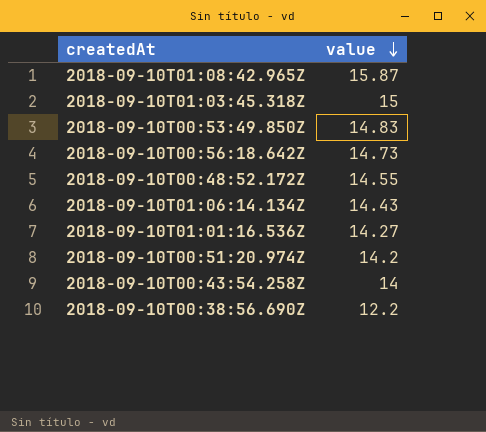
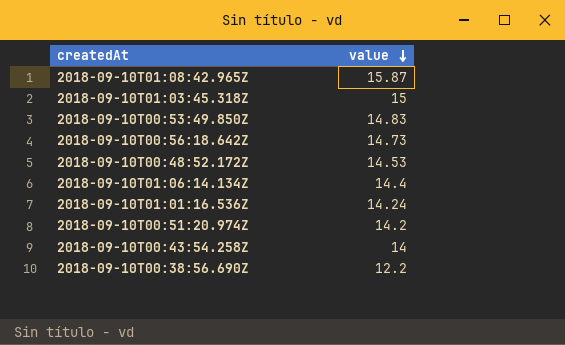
2018-09-10T00:48:52.172Z | value: 14.55 -> 14.53
2018-09-10T01:06:14.134Z | value: 14.43 -> 14.4
2018-09-10T01:01:16.536Z | value: 14.27 -> 14.24

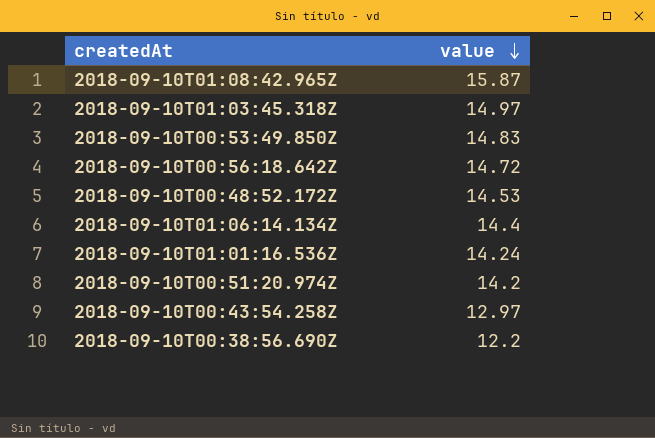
2018-09-10T01:03:45.318Z | value: 15 -> 14.97
2018-09-10T00:56:18.642Z | value: 14.73 -> 14.72
2018-09-10T00:43:54.258Z | value: 14 -> 12.97

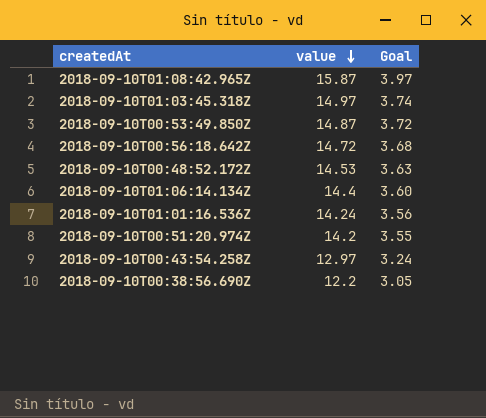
column Goal | formula: none -> [value] * 0.25
2018-09-10T00:53:49.850Z | value: 14.83 -> 14.87

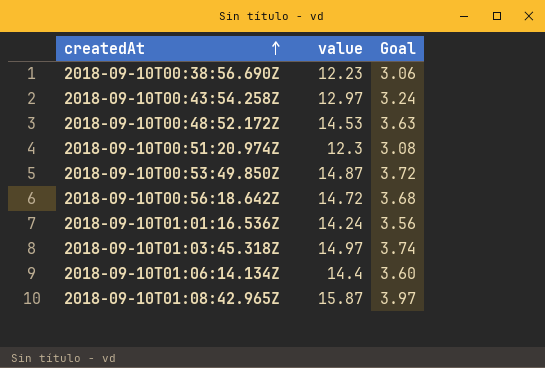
row order: value descending -> createdAt ascending
2018-09-10T00:38:56.690Z | value: 12.2 -> 12.23
2018-09-10T00:38:56.690Z | Goal: 3.05 -> 3.06
2018-09-10T00:51:20.974Z | value: 14.2 -> 12.3
2018-09-10T00:51:20.974Z | Goal: 3.55 -> 3.08

